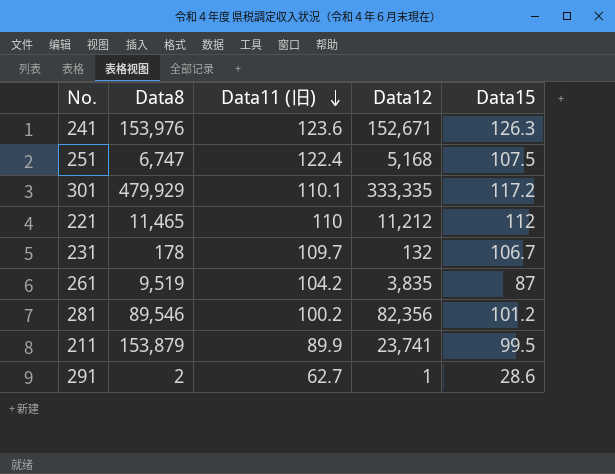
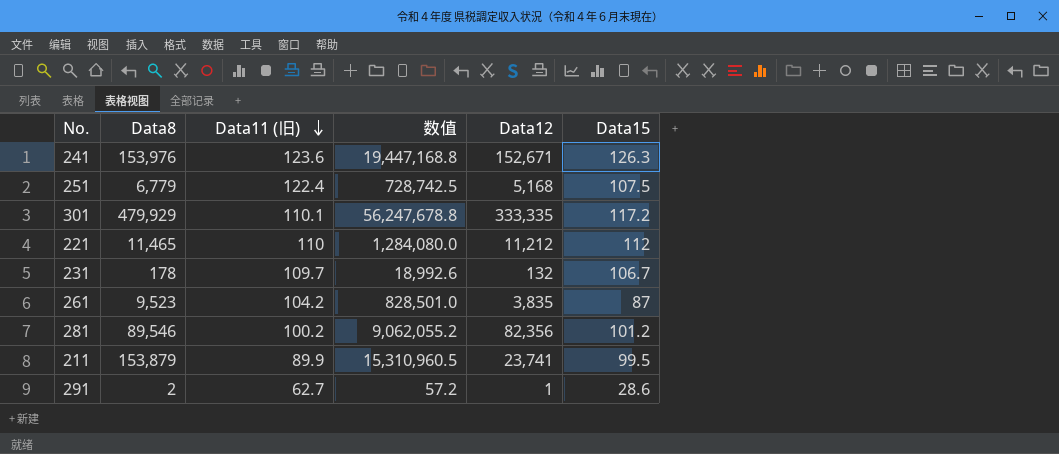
column 数值 | formula: none -> [Data8] * [Data15]
251 | Data8: 6,747 -> 6,779
261 | Data8: 9,519 -> 9,523

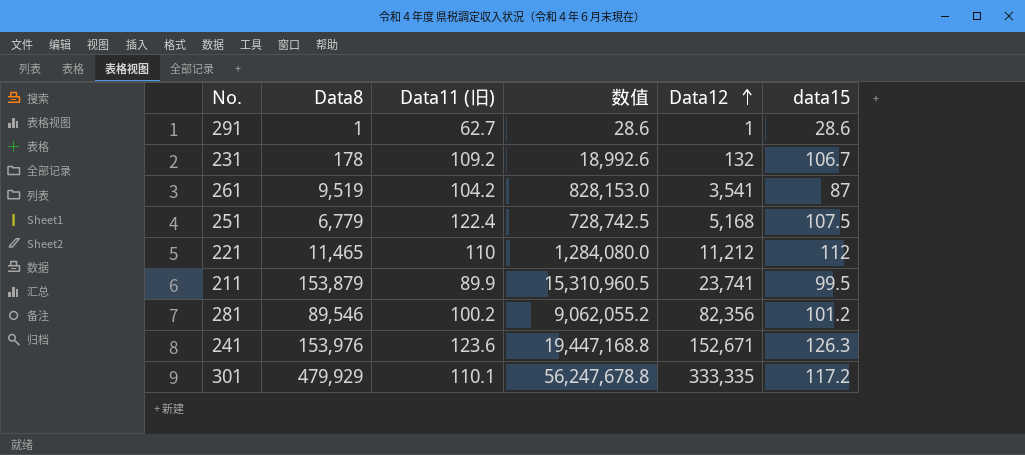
row order: Data11 (旧) descending -> Data12 ascending
column name: Data15 -> data15
291 | Data8: 2 -> 1
291 | 数值: 57.2 -> 28.6
231 | Data11 (旧): 109.7 -> 109.2
261 | Data8: 9,523 -> 9,519
261 | 数值: 828,501.0 -> 828,153.0
261 | Data12: 3,835 -> 3,541

